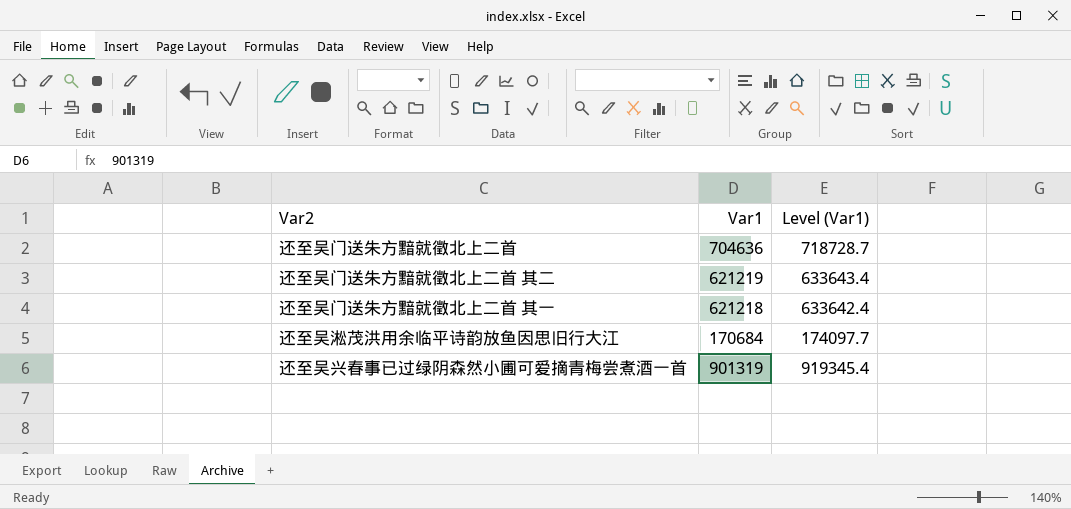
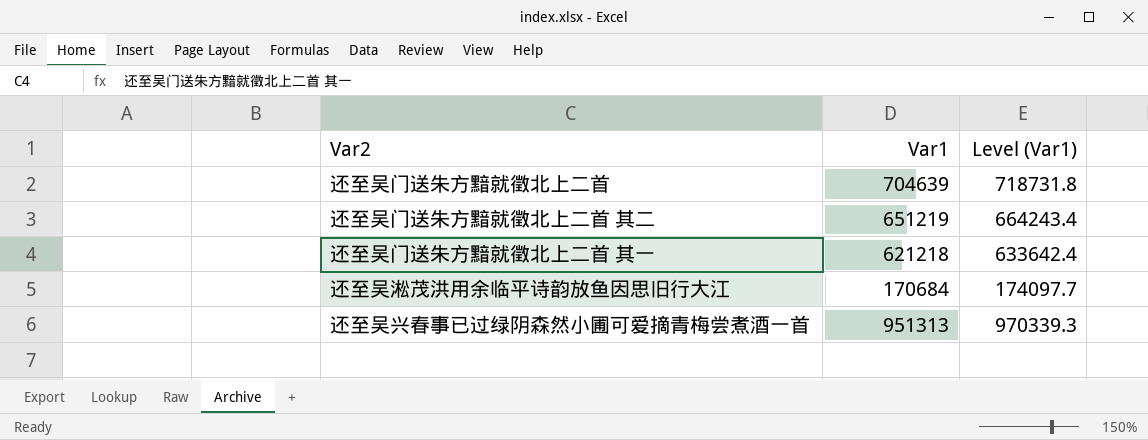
还至吴门送朱方黯就徵北上二首 | Var1: 704636 -> 704639
还至吴门送朱方黯就徵北上二首 | Level (Var1): 718728.7 -> 718731.8
还至吴门送朱方黯就徵北上二首 其二 | Var1: 621219 -> 651219
还至吴门送朱方黯就徵北上二首 其二 | Level (Var1): 633643.4 -> 664243.4
还至吴兴春事已过绿阴森然小圃可爱摘青梅尝煮酒一首 | Var1: 901319 -> 951313
还至吴兴春事已过绿阴森然小圃可爱摘青梅尝煮酒一首 | Level (Var1): 919345.4 -> 970339.3

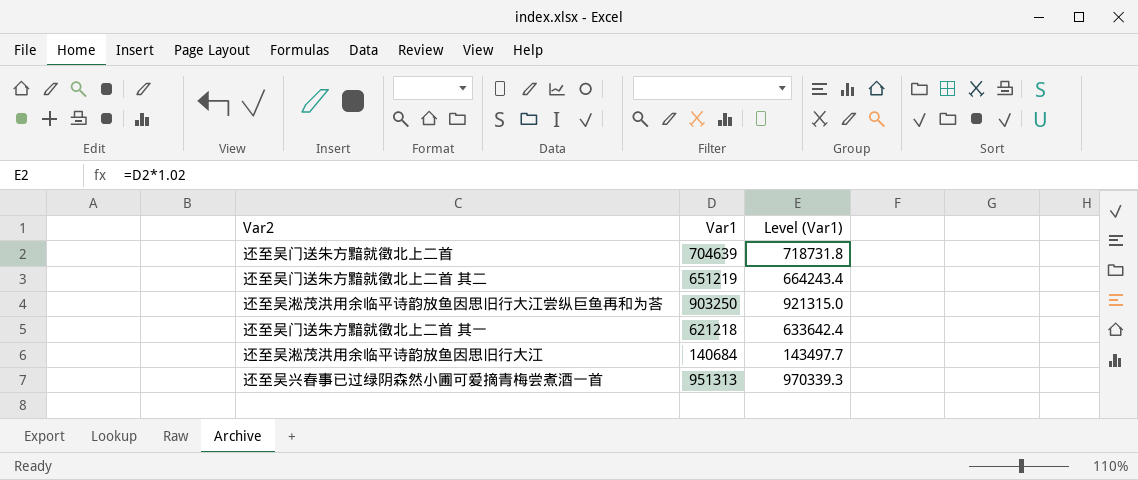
row 还至吴淞茂洪用余临平诗韵放鱼因思旧行大江尝纵巨鱼再和为荅: none -> 903250 | 921315.0
还至吴淞茂洪用余临平诗韵放鱼因思旧行大江 | Var1: 170684 -> 140684
还至吴淞茂洪用余临平诗韵放鱼因思旧行大江 | Level (Var1): 174097.7 -> 143497.7

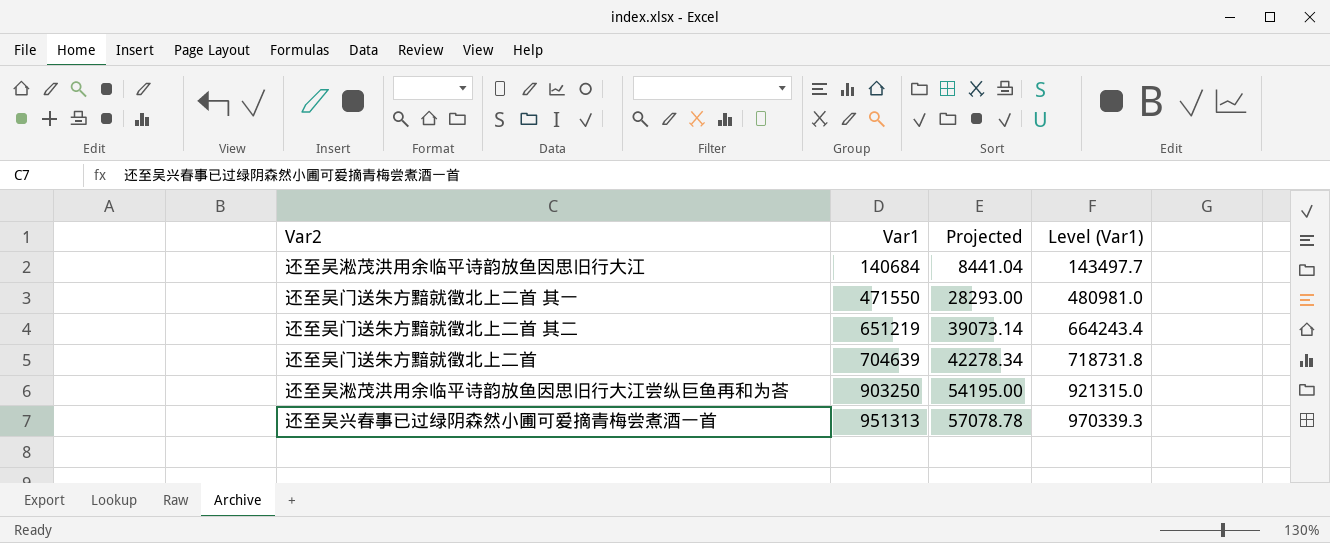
row order: none -> Var1 ascending
column Projected | formula: none -> [Var1] * 0.06
还至吴门送朱方黯就徵北上二首 其一 | Var1: 621218 -> 471550
还至吴门送朱方黯就徵北上二首 其一 | Level (Var1): 633642.4 -> 480981.0

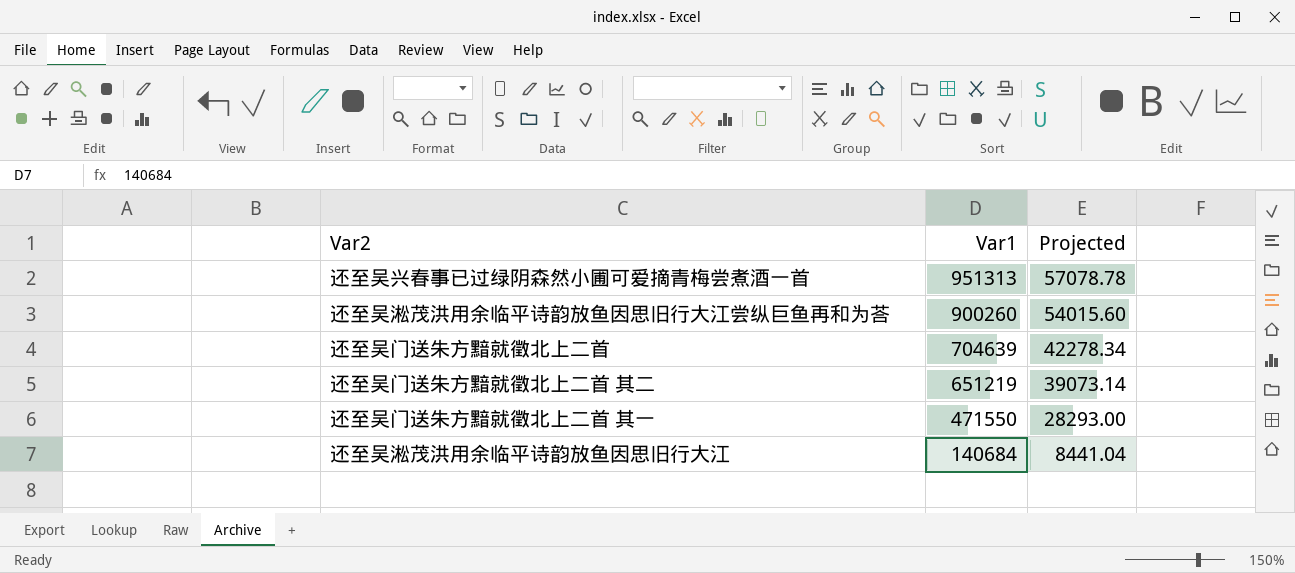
row order: Var1 ascending -> Var1 descending
column Level (Var1) | formula: [Var1] * 1.02 -> none
还至吴淞茂洪用余临平诗韵放鱼因思旧行大江尝纵巨鱼再和为荅 | Var1: 903250 -> 900260
还至吴淞茂洪用余临平诗韵放鱼因思旧行大江尝纵巨鱼再和为荅 | Projected: 54195.00 -> 54015.60

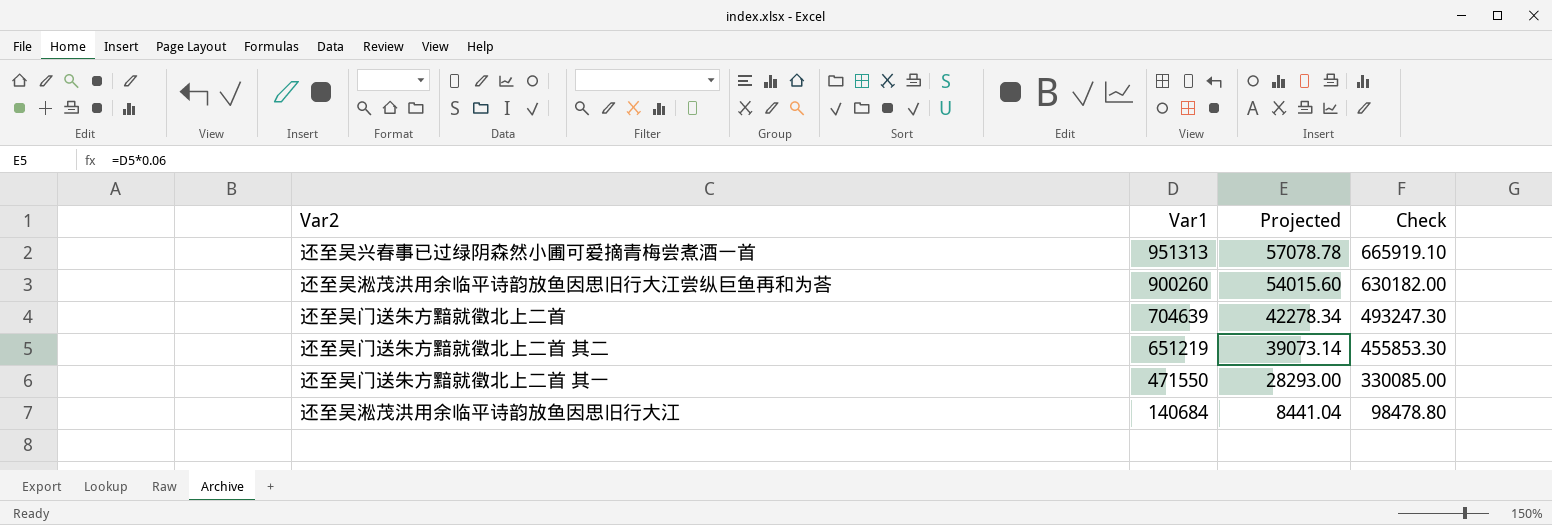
column Check | formula: none -> [Var1] * 0.7

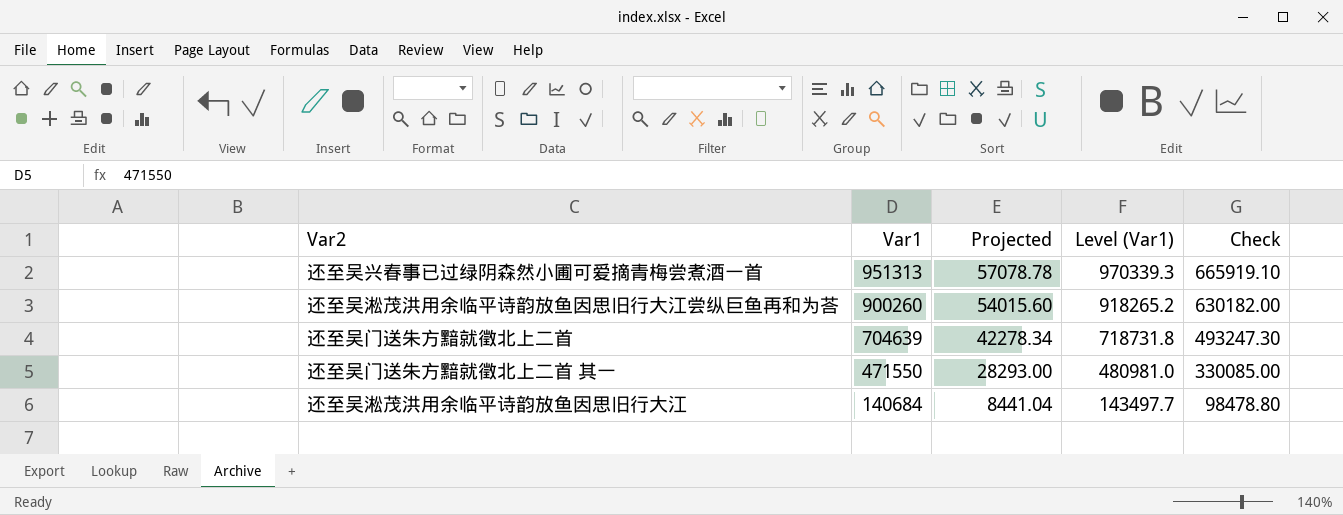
column Level (Var1) | formula: none -> [Var1] * 1.02
row 还至吴门送朱方黯就徵北上二首 其二: 651219 | 39073.14 | 455853.30 -> none

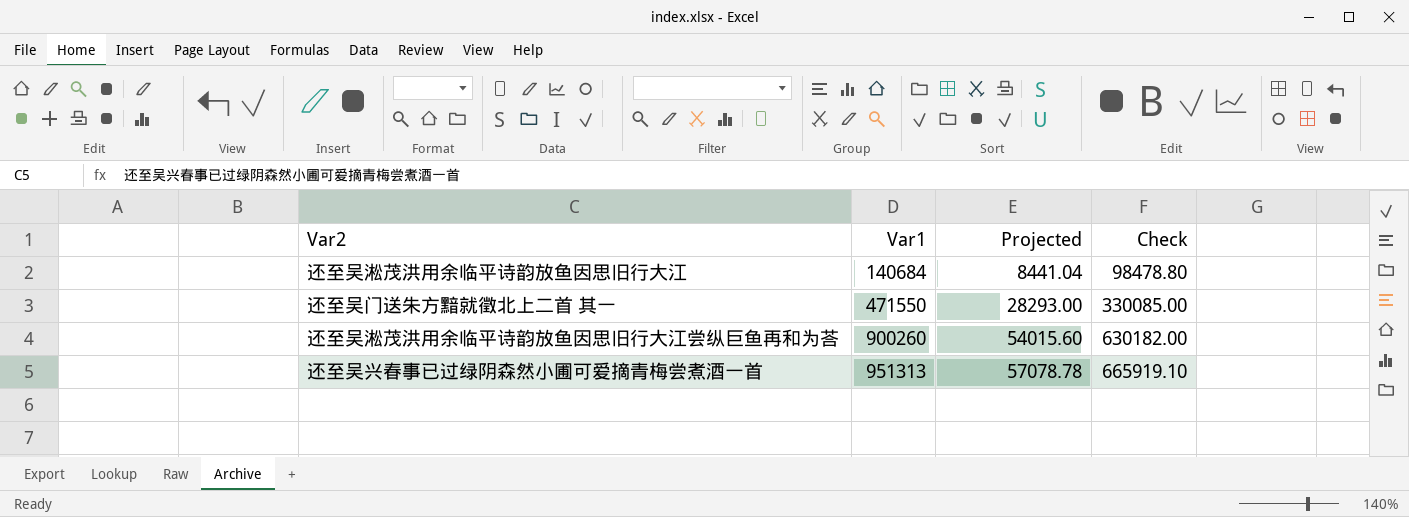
row order: Var1 descending -> Var1 ascending
column Level (Var1) | formula: [Var1] * 1.02 -> none
row 还至吴门送朱方黯就徵北上二首: 704639 | 42278.34 | 718731.8 | 493247.30 -> none

